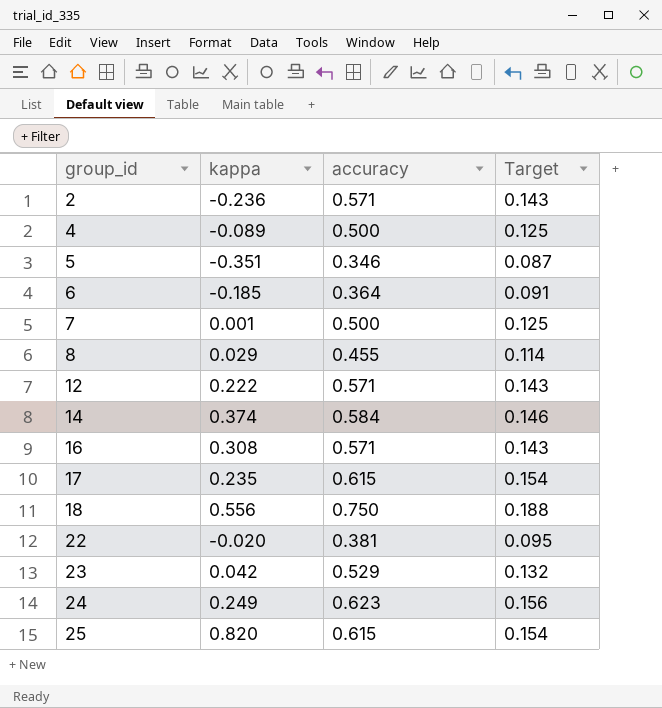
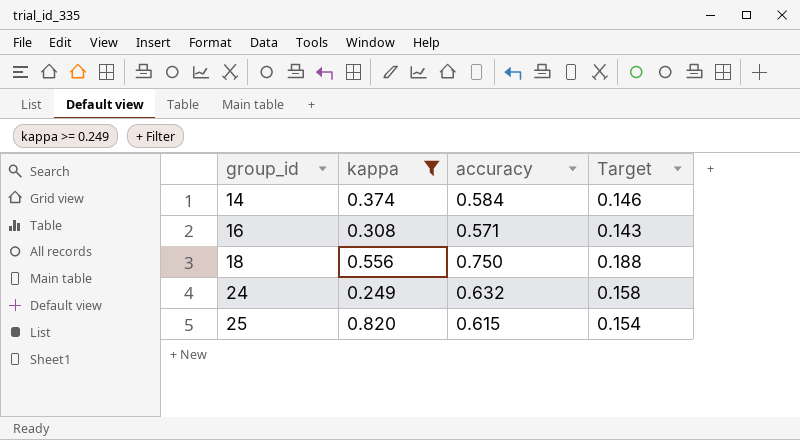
filter: none -> kappa >= 0.249
24 | accuracy: 0.623 -> 0.632
24 | Target: 0.156 -> 0.158

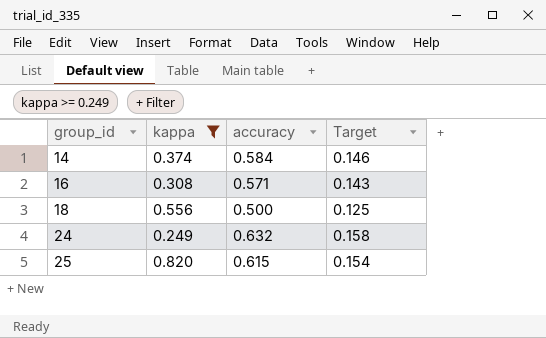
18 | accuracy: 0.750 -> 0.500
18 | Target: 0.188 -> 0.125

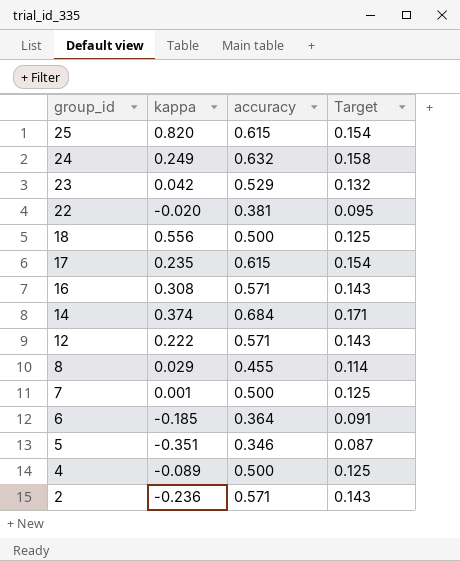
filter: kappa >= 0.249 -> none
row order: group_id ascending -> group_id descending
14 | accuracy: 0.584 -> 0.684
14 | Target: 0.146 -> 0.171

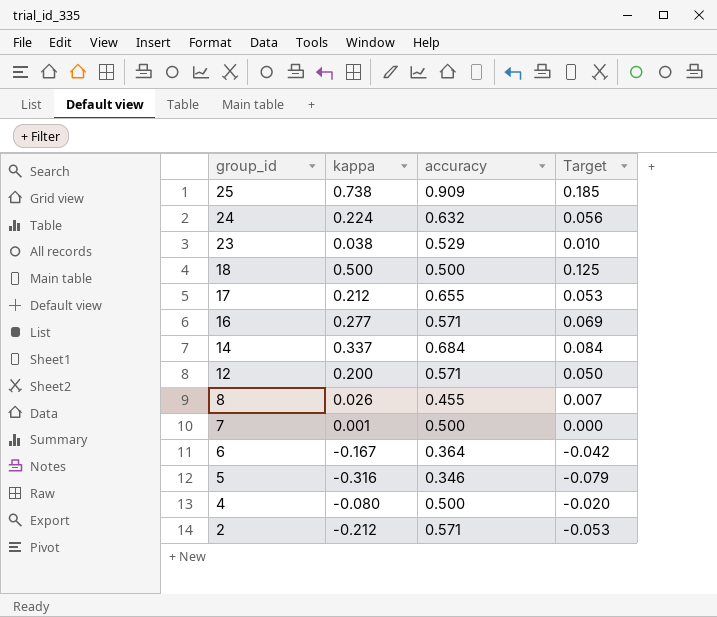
column Target | formula: [accuracy] * 0.25 -> [kappa] * 0.25
row 22: -0.020 | 0.381 | 0.095 -> none
25 | kappa: 0.820 -> 0.738
25 | accuracy: 0.615 -> 0.909
24 | kappa: 0.249 -> 0.224
23 | kappa: 0.042 -> 0.038
18 | kappa: 0.556 -> 0.500
17 | kappa: 0.235 -> 0.212
17 | accuracy: 0.615 -> 0.655
16 | kappa: 0.308 -> 0.277
14 | kappa: 0.374 -> 0.337
12 | kappa: 0.222 -> 0.200
8 | kappa: 0.029 -> 0.026
6 | kappa: -0.185 -> -0.167
5 | kappa: -0.351 -> -0.316
4 | kappa: -0.089 -> -0.080
2 | kappa: -0.236 -> -0.212

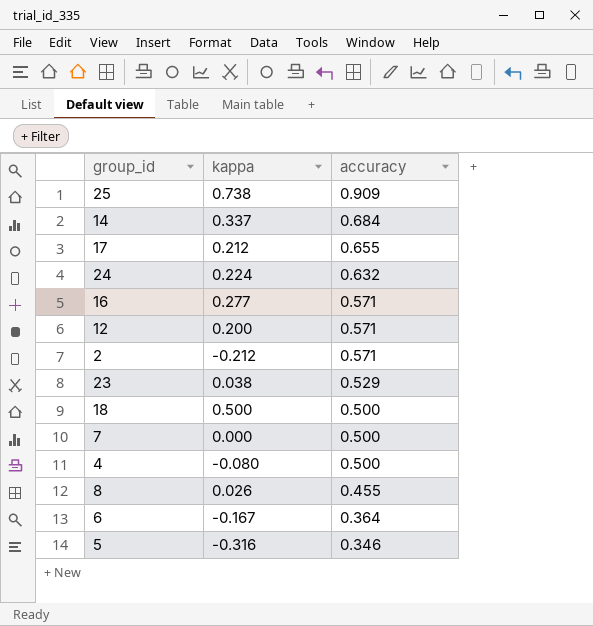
row order: group_id descending -> accuracy descending
column Target | formula: [kappa] * 0.25 -> none
7 | kappa: 0.001 -> 0.000

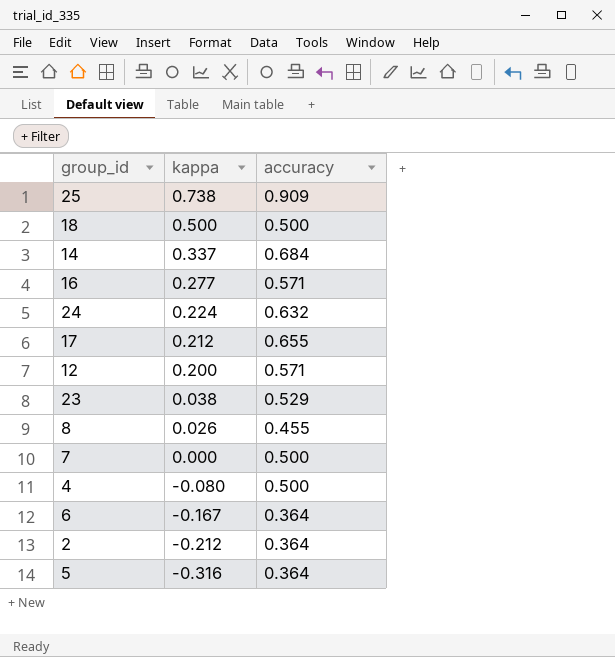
row order: accuracy descending -> kappa descending
2 | accuracy: 0.571 -> 0.364
5 | accuracy: 0.346 -> 0.364

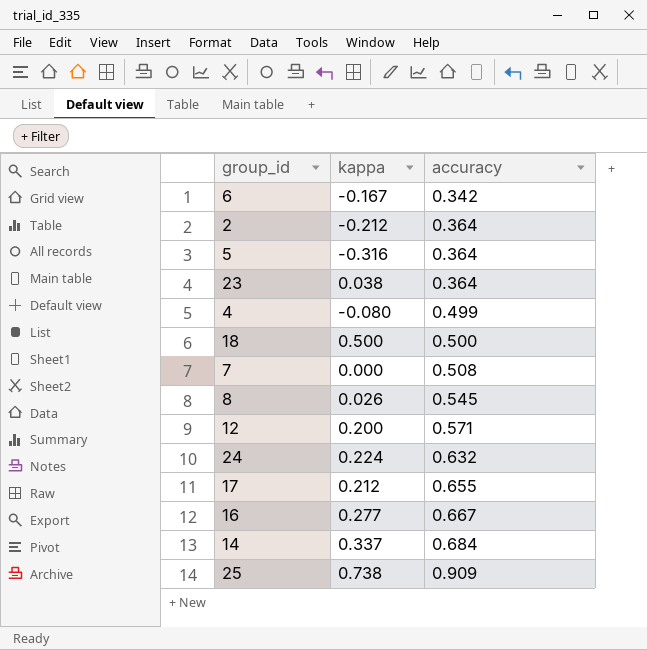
row order: kappa descending -> accuracy ascending
6 | accuracy: 0.364 -> 0.342
23 | accuracy: 0.529 -> 0.364
4 | accuracy: 0.500 -> 0.499
7 | accuracy: 0.500 -> 0.508
8 | accuracy: 0.455 -> 0.545
16 | accuracy: 0.571 -> 0.667

